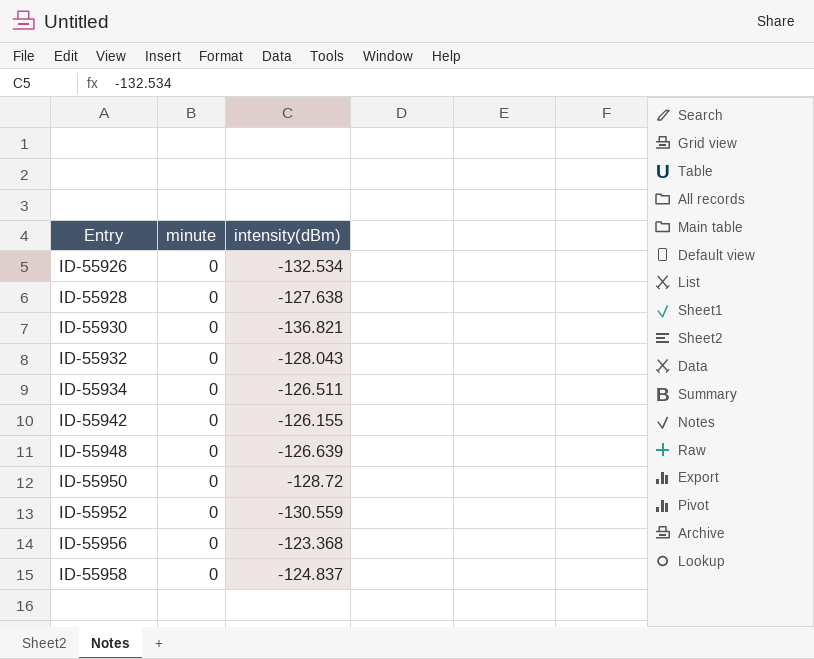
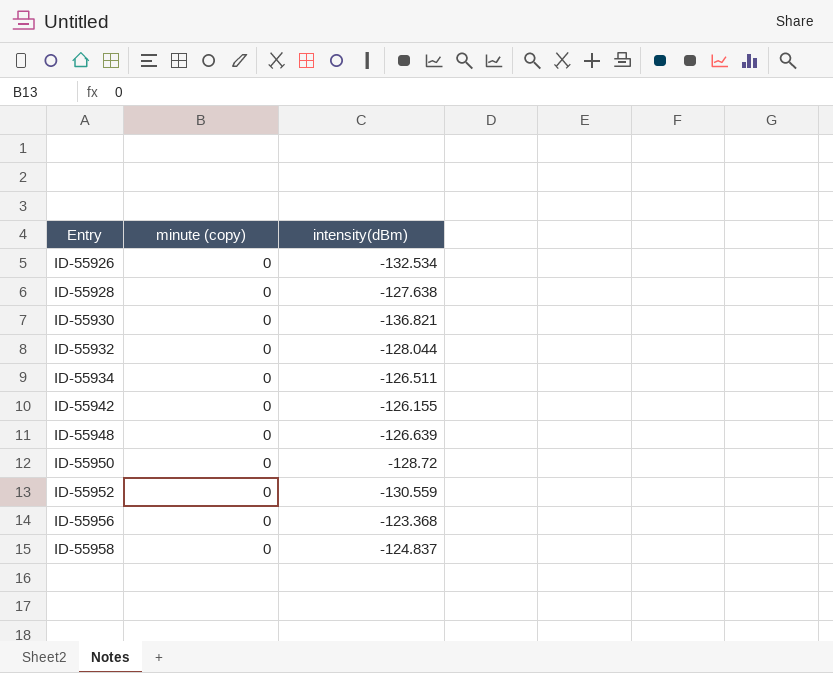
column name: minute -> minute (copy)
ID-55932 | intensity(dBm): -128.043 -> -128.044

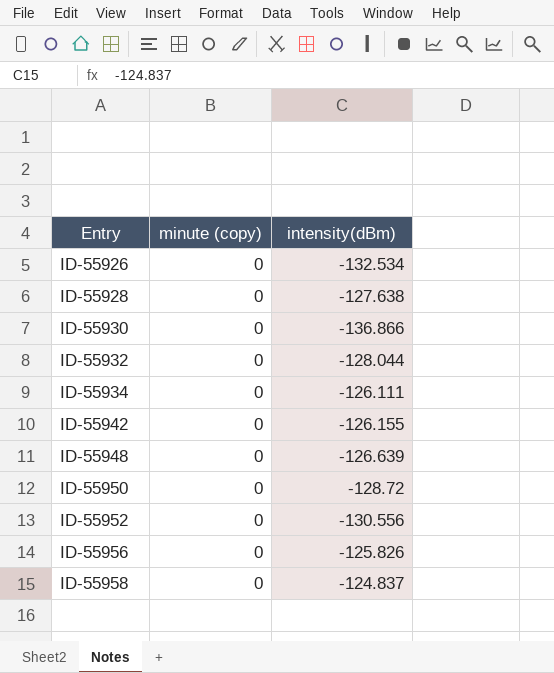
ID-55930 | intensity(dBm): -136.821 -> -136.866
ID-55934 | intensity(dBm): -126.511 -> -126.111
ID-55952 | intensity(dBm): -130.559 -> -130.556
ID-55956 | intensity(dBm): -123.368 -> -125.826

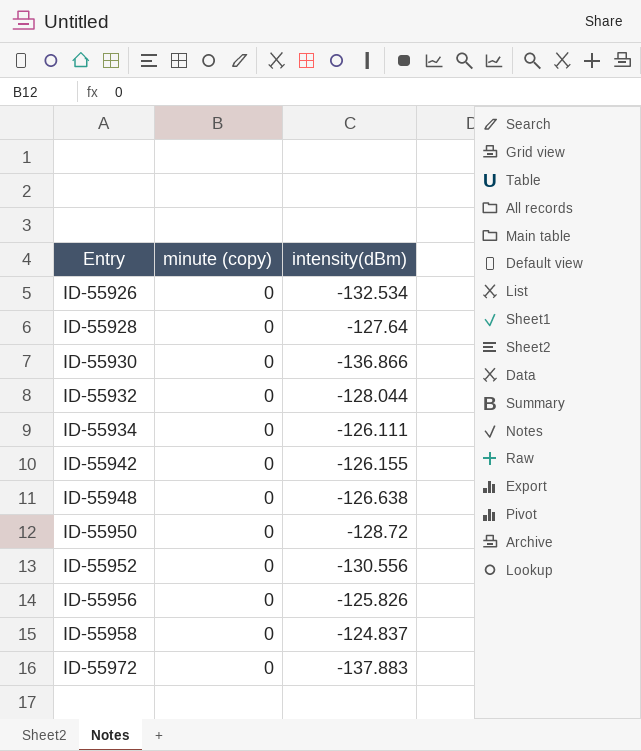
ID-55928 | intensity(dBm): -127.638 -> -127.64
ID-55948 | intensity(dBm): -126.639 -> -126.638
row ID-55972: none -> 0 | -137.883

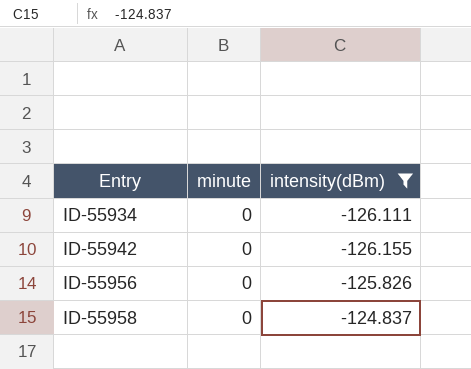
filter: none -> intensity(dBm) >= -126.155
column name: minute (copy) -> minute

